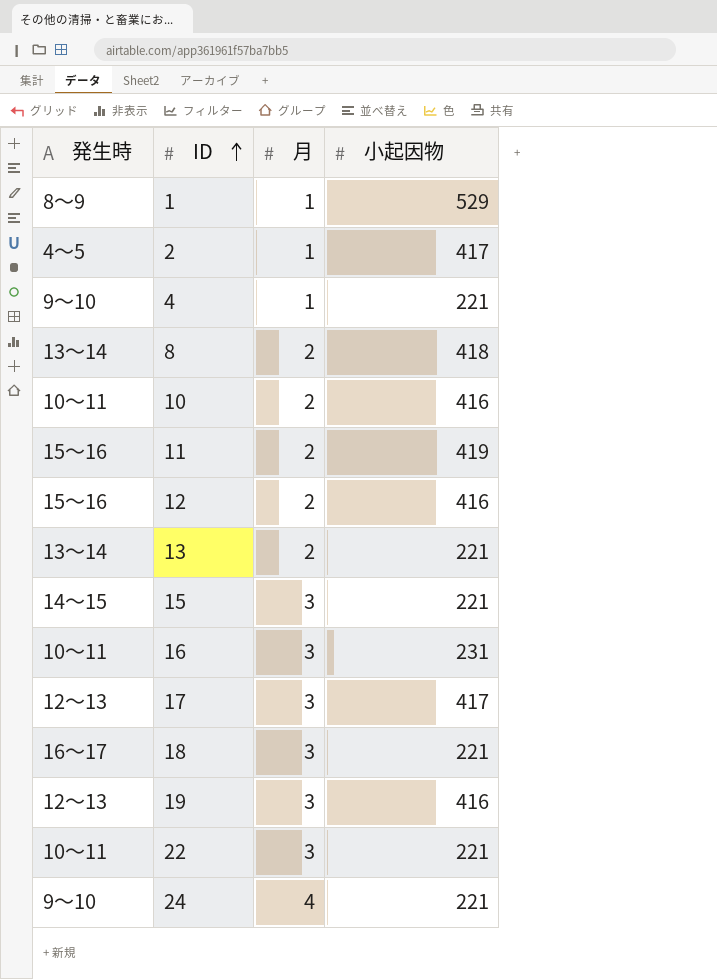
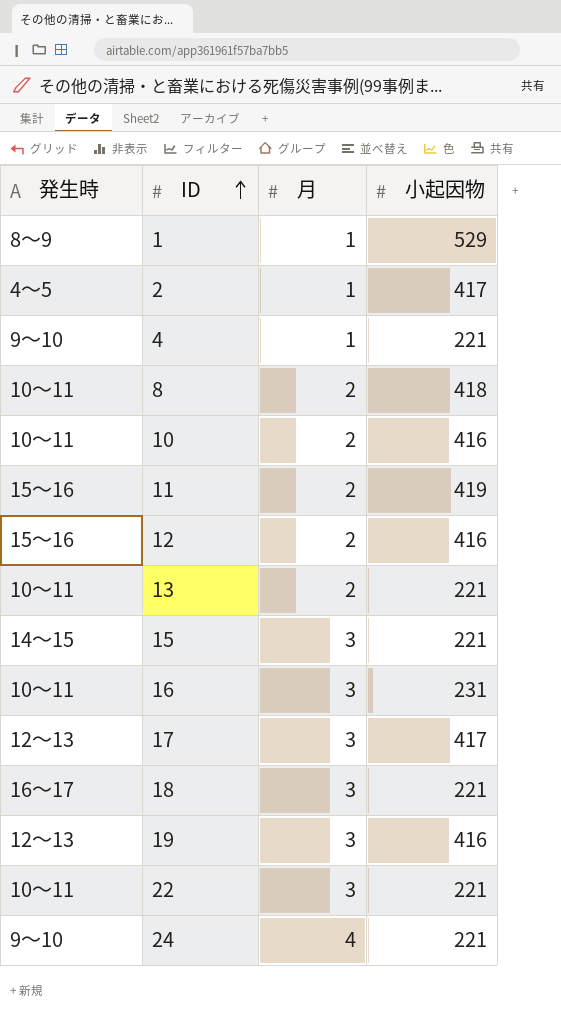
8 | 発生時: 13～14 -> 10～11
13 | 発生時: 13～14 -> 10～11

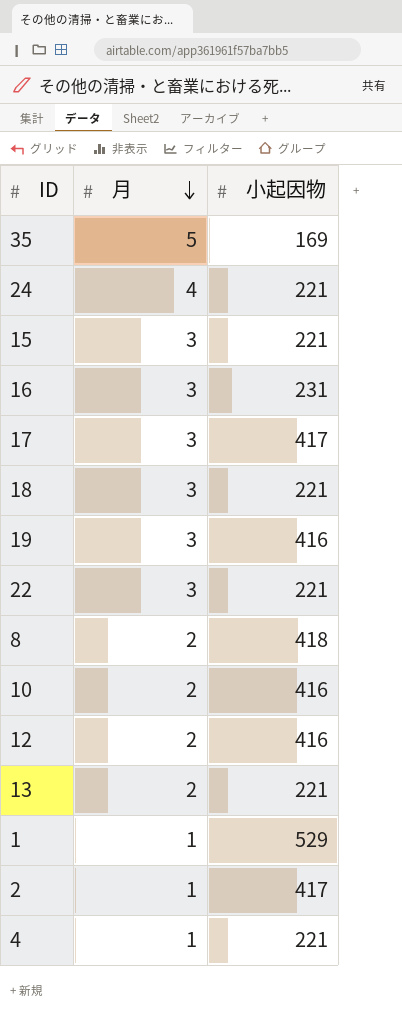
row order: ID ascending -> 月 descending
column 発生時 | position: 1 -> none
row 11: 15～16 | 2 | 419 -> none
row 35: none -> 5 | 169

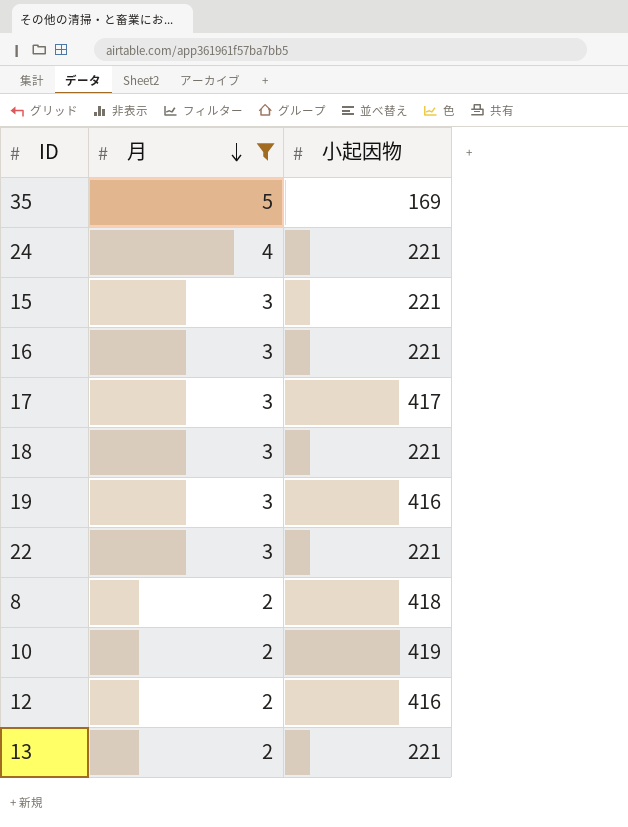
filter: none -> 月 != 1
16 | 小起因物: 231 -> 221
10 | 小起因物: 416 -> 419

